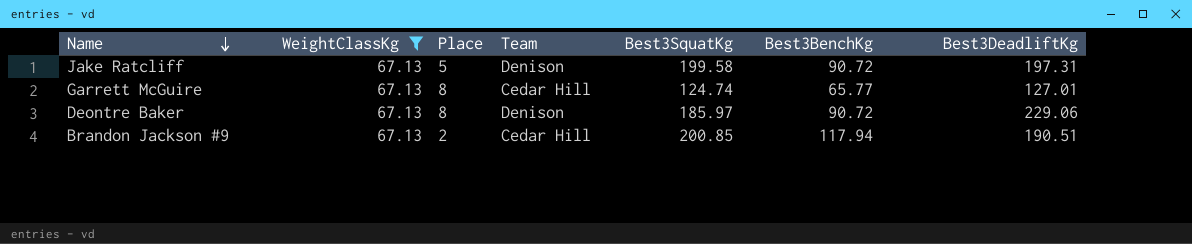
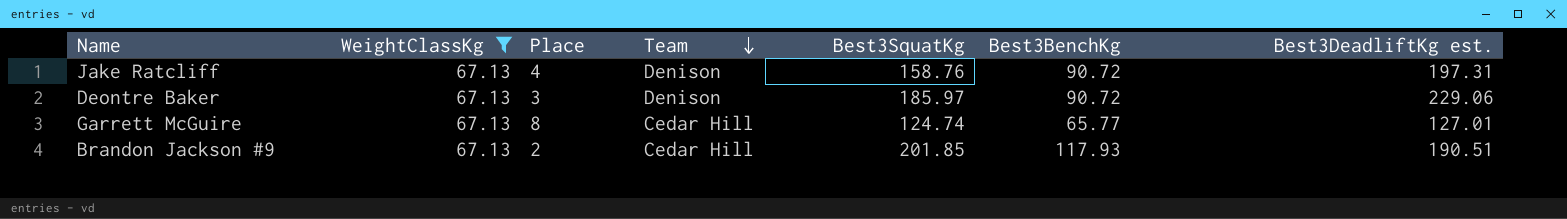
row order: Name descending -> Team descending
column name: Best3DeadliftKg -> Best3DeadliftKg est.
Jake Ratcliff | Place: 5 -> 4
Jake Ratcliff | Best3SquatKg: 199.58 -> 158.76
Deontre Baker | Place: 8 -> 3
Brandon Jackson #9 | Best3SquatKg: 200.85 -> 201.85
Brandon Jackson #9 | Best3BenchKg: 117.94 -> 117.93

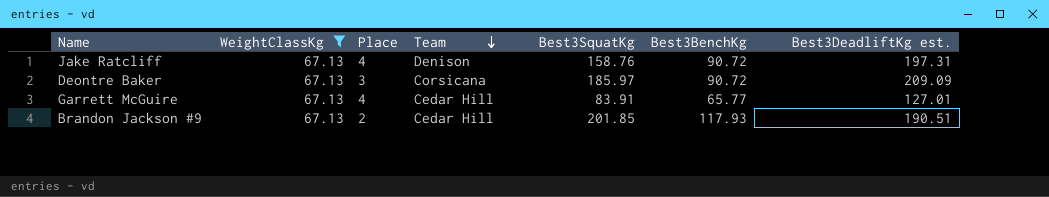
Deontre Baker | Team: Denison -> Corsicana
Deontre Baker | Best3DeadliftKg est.: 229.06 -> 209.09
Garrett McGuire | Place: 8 -> 4
Garrett McGuire | Best3SquatKg: 124.74 -> 83.91

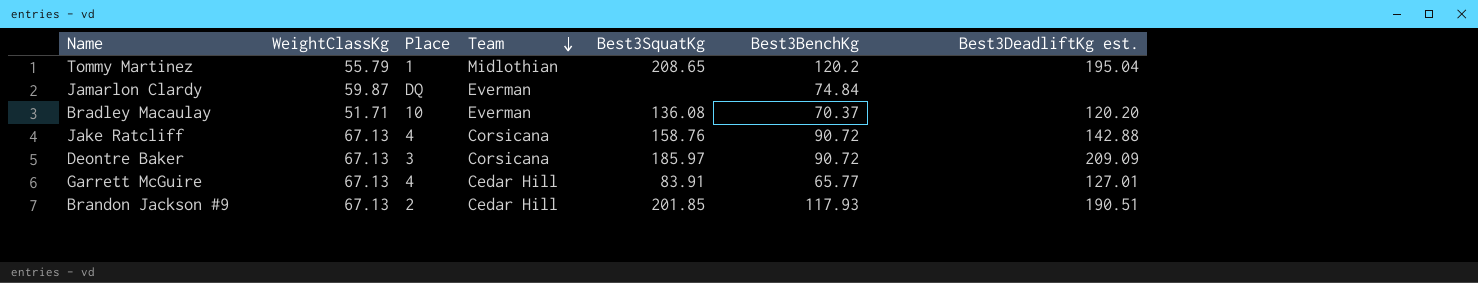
filter: WeightClassKg = 67.13 -> none
Jake Ratcliff | Team: Denison -> Corsicana
Jake Ratcliff | Best3DeadliftKg est.: 197.31 -> 142.88

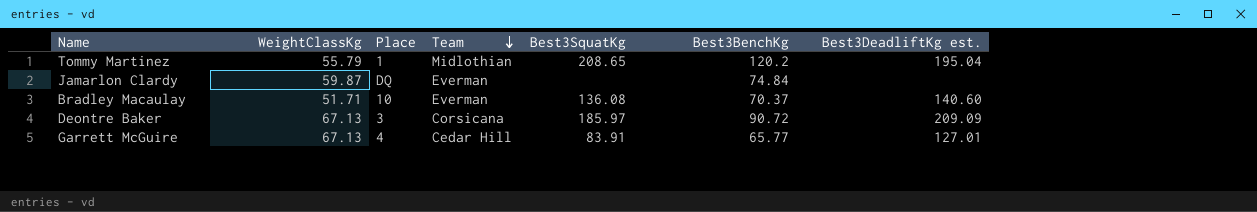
row Jake Ratcliff: 67.13 | 4 | Corsicana | 158.76 | 90.72 | 142.88 -> none
row Brandon Jackson #9: 67.13 | 2 | Cedar Hill | 201.85 | 117.93 | 190.51 -> none
Bradley Macaulay | Best3DeadliftKg est.: 120.20 -> 140.60

